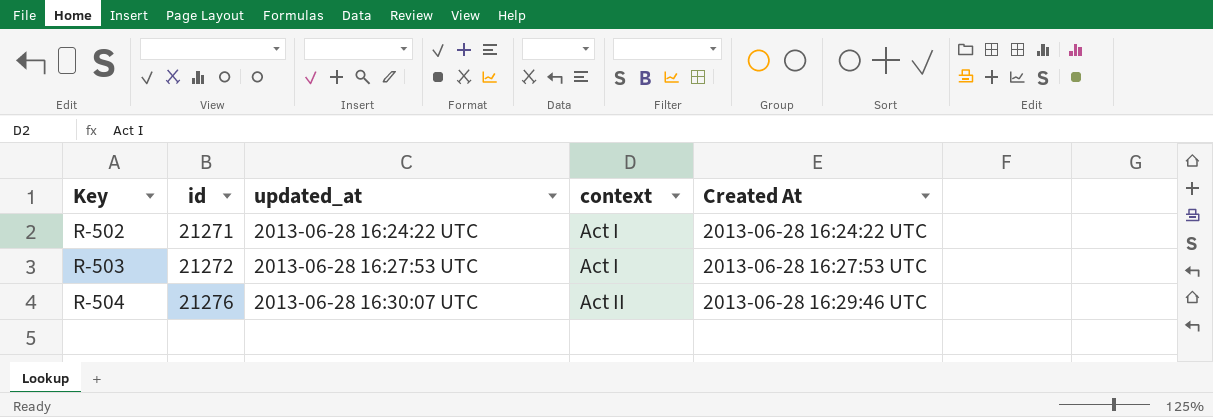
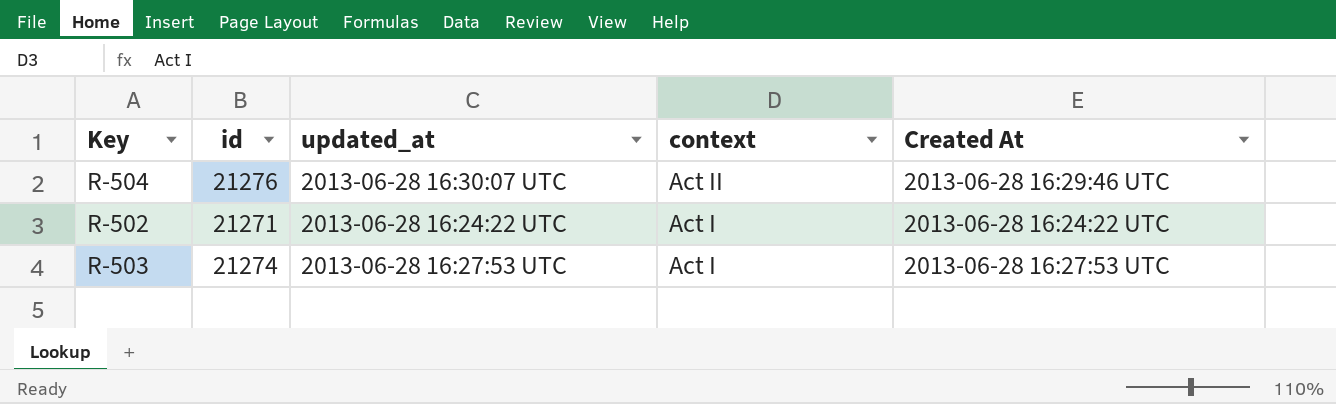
row order: Key ascending -> context descending
R-503 | id: 21272 -> 21274

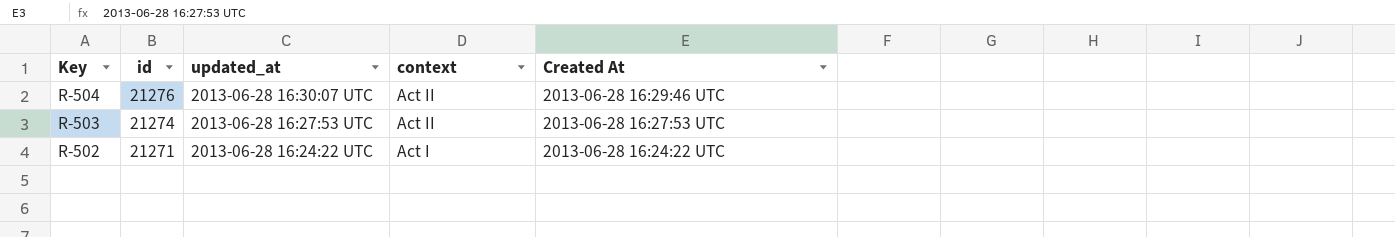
row order: context descending -> Key descending
R-503 | context: Act I -> Act II

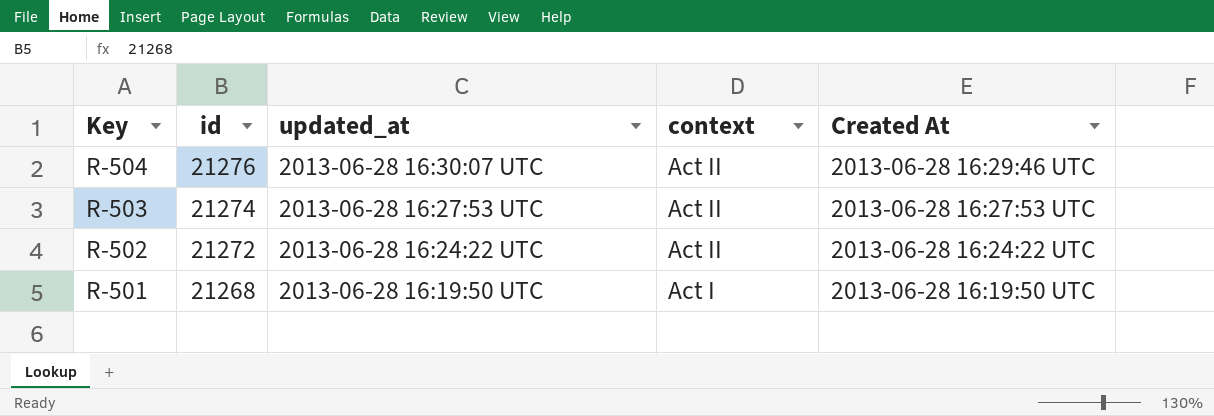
R-502 | id: 21271 -> 21272
R-502 | context: Act I -> Act II
row R-501: none -> 21268 | 2013-06-28 16:19:50 UTC | Act I | 2013-06-28 16:19:50 UTC

